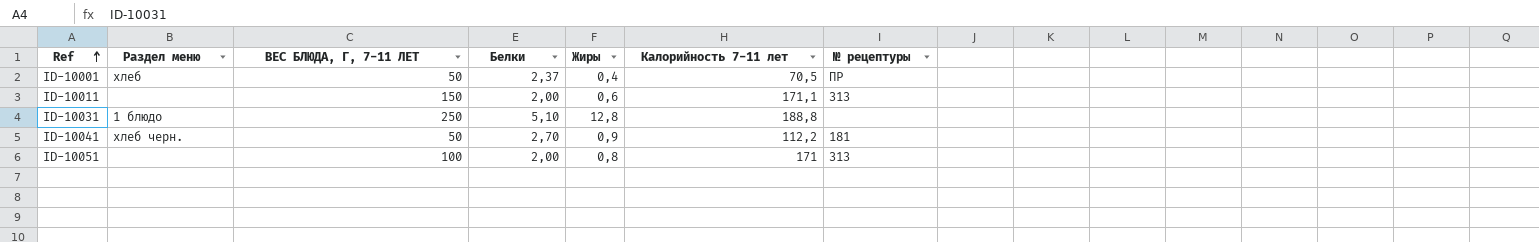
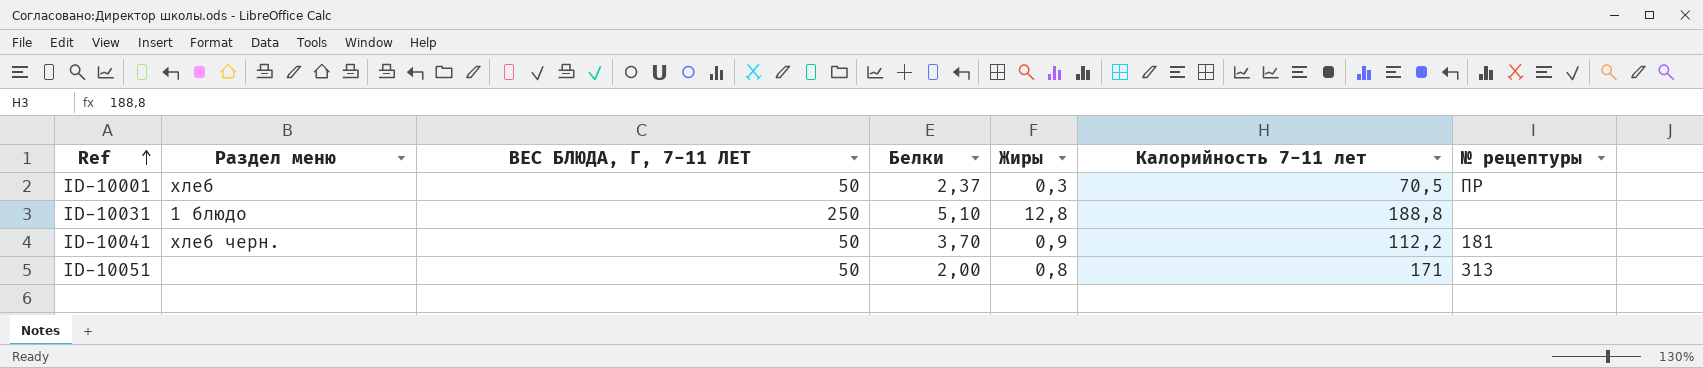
row ID-10011: none | 150 | 2,00 | 0,6 | 171,1 | 313 -> none
ID-10001 | Жиры: 0,4 -> 0,3
ID-10041 | Белки: 2,70 -> 3,70
ID-10051 | ВЕС БЛЮДА, Г, 7-11 ЛЕТ: 100 -> 50

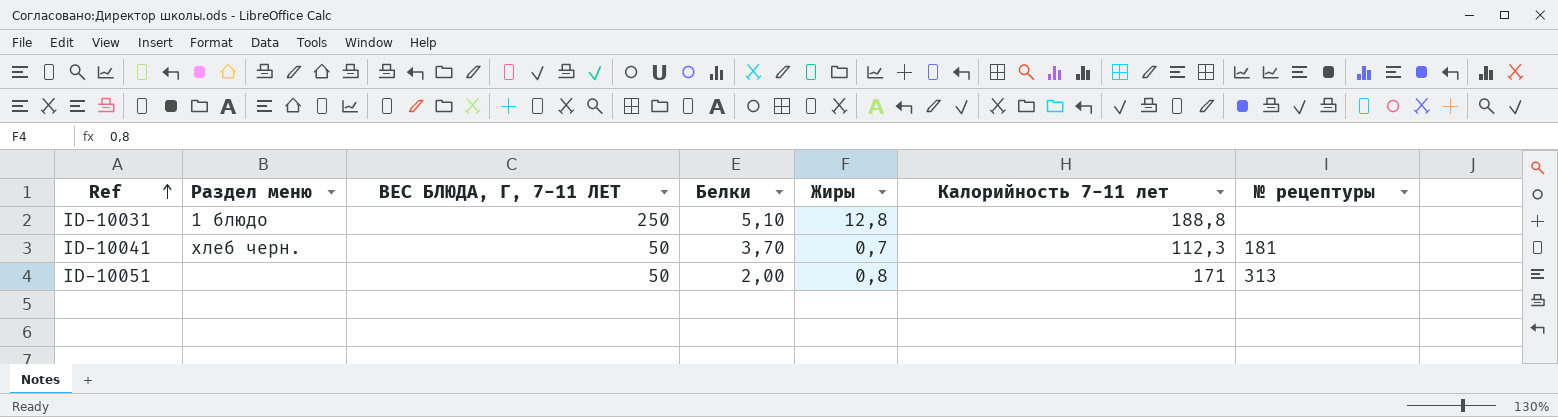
row ID-10001: хлеб | 50 | 2,37 | 0,3 | 70,5 | ПР -> none
ID-10041 | Жиры: 0,9 -> 0,7
ID-10041 | Калорийность 7-11 лет: 112,2 -> 112,3

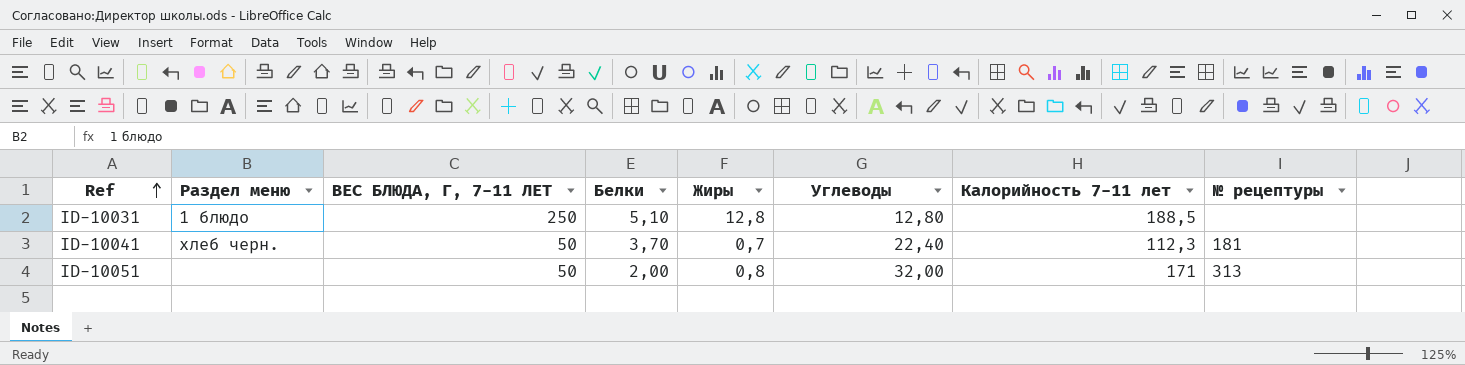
column Углеводы | position: none -> 6
ID-10031 | Калорийность 7-11 лет: 188,8 -> 188,5

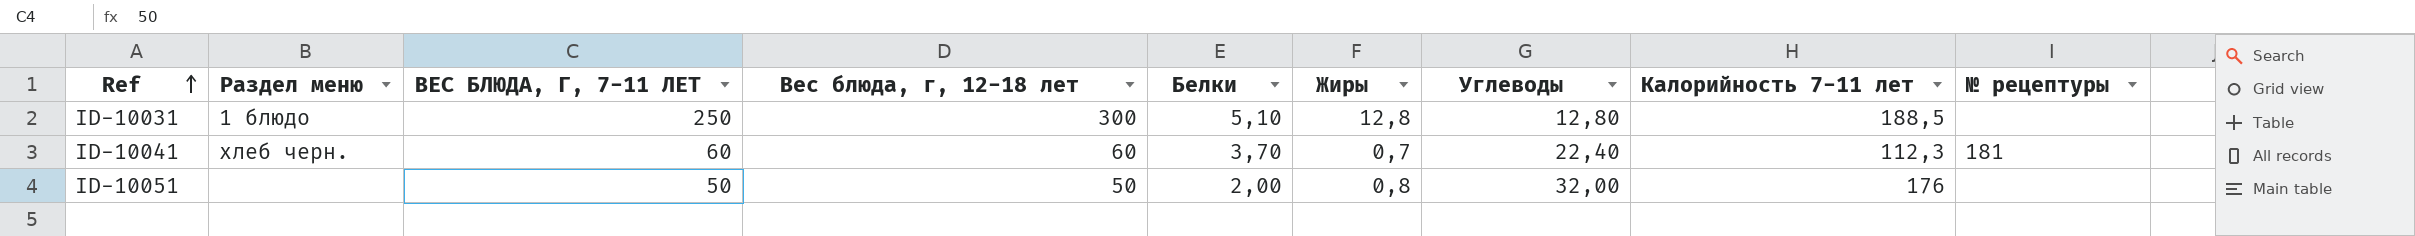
column Вес блюда, г, 12-18 лет | position: none -> 4
ID-10041 | ВЕС БЛЮДА, Г, 7-11 ЛЕТ: 50 -> 60
ID-10051 | Калорийность 7-11 лет: 171 -> 176
ID-10051 | № рецептуры: 313 -> none

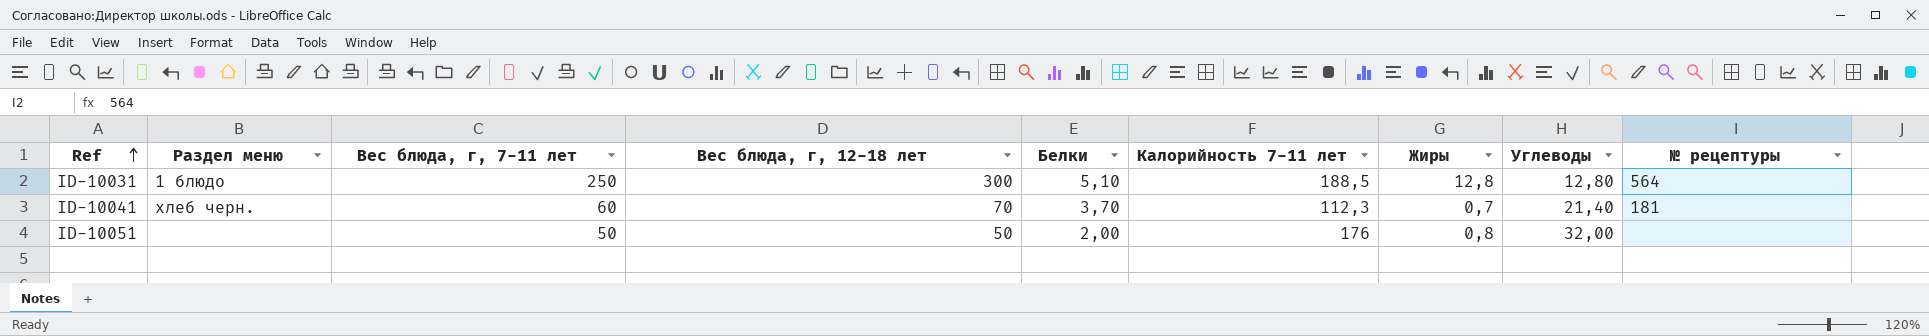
column name: ВЕС БЛЮДА, Г, 7-11 ЛЕТ -> Вес блюда, г, 7-11 лет
column Калорийность 7-11 лет | position: 8 -> 6
ID-10031 | № рецептуры: none -> 564
ID-10041 | Вес блюда, г, 12-18 лет: 60 -> 70
ID-10041 | Углеводы: 22,40 -> 21,40

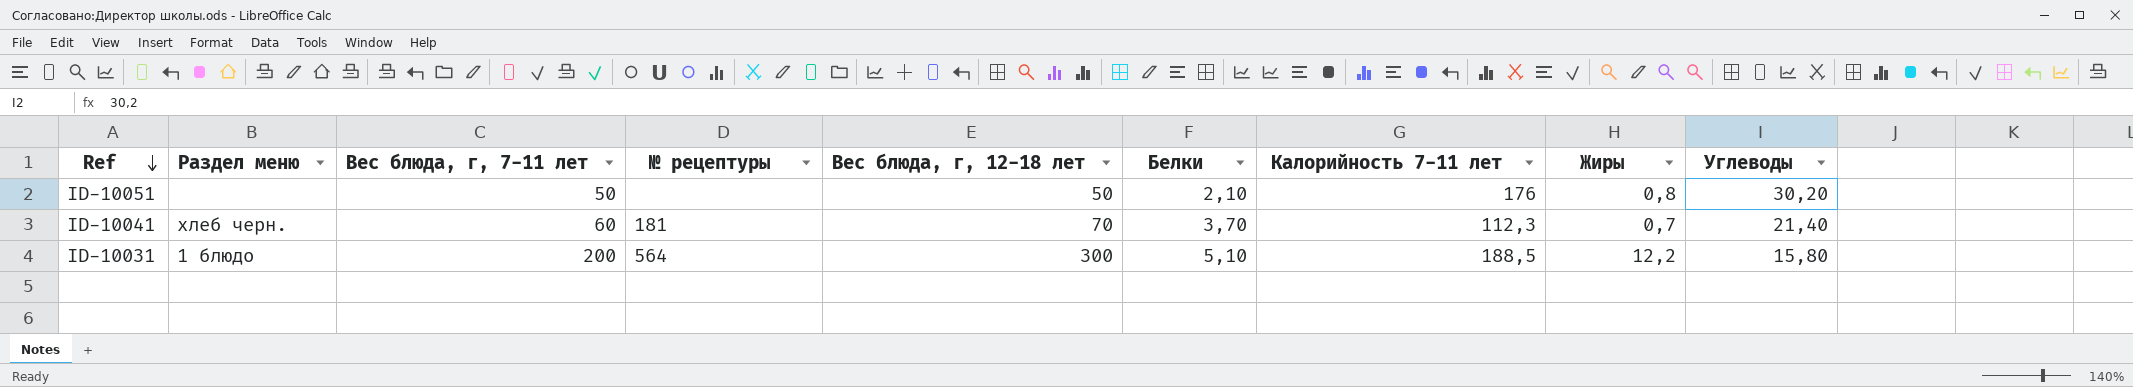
row order: Ref ascending -> Ref descending
column № рецептуры | position: 9 -> 4
ID-10051 | Белки: 2,00 -> 2,10
ID-10051 | Углеводы: 32,00 -> 30,20
ID-10031 | Вес блюда, г, 7-11 лет: 250 -> 200
ID-10031 | Жиры: 12,8 -> 12,2
ID-10031 | Углеводы: 12,80 -> 15,80

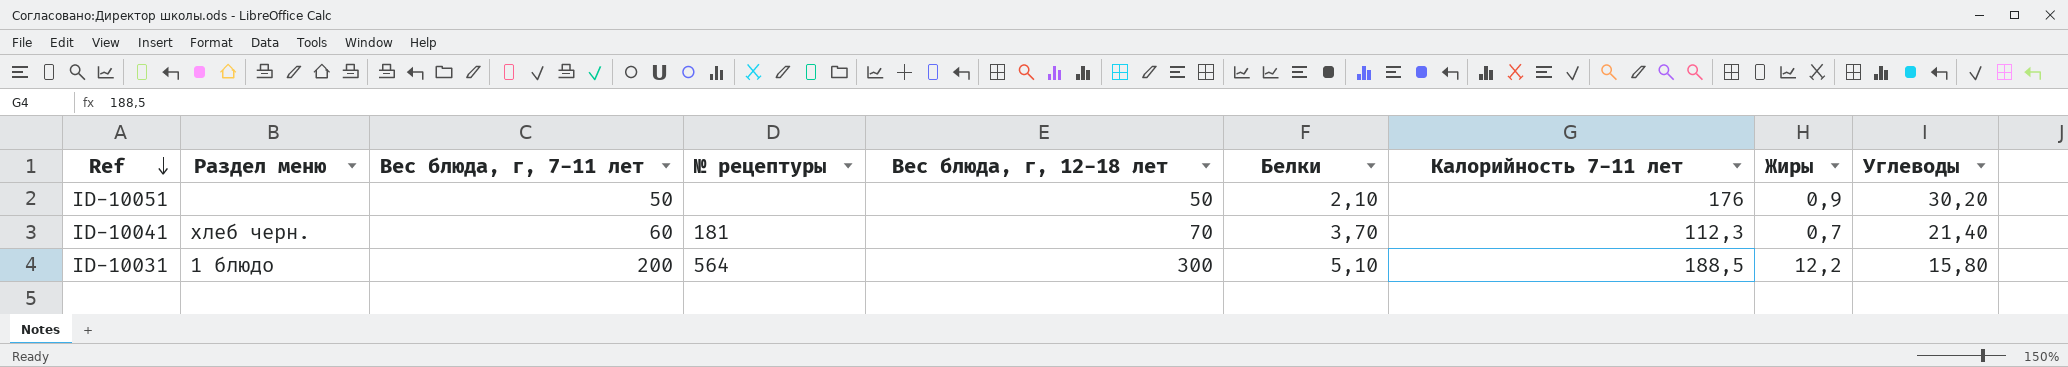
ID-10051 | Жиры: 0,8 -> 0,9

